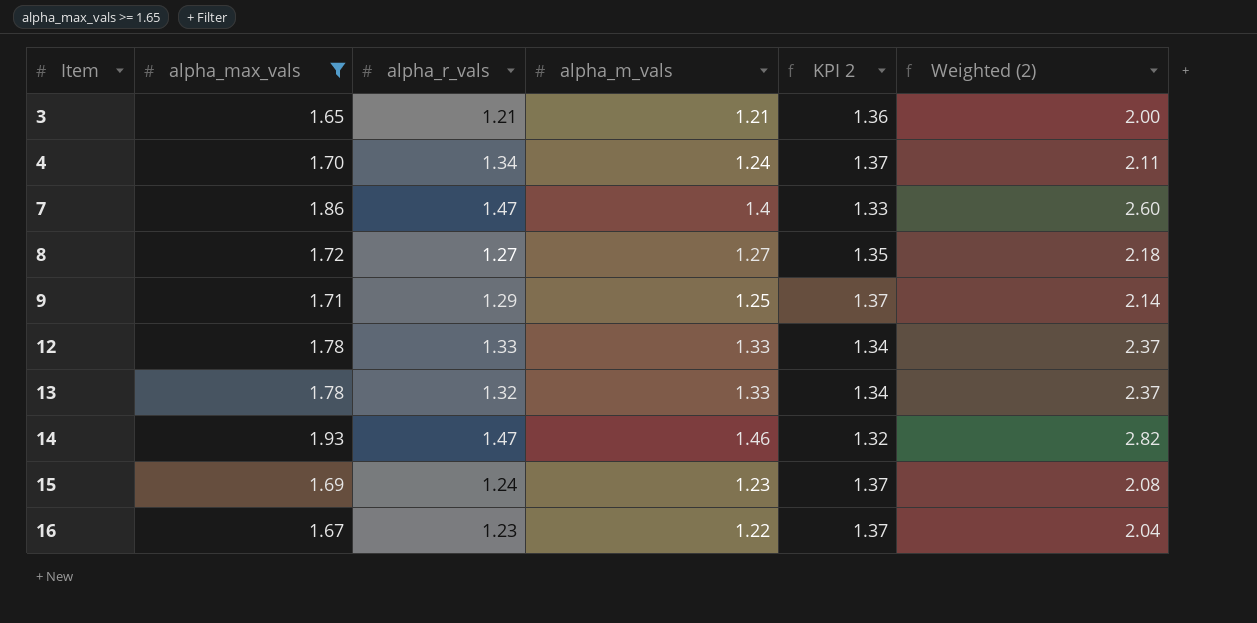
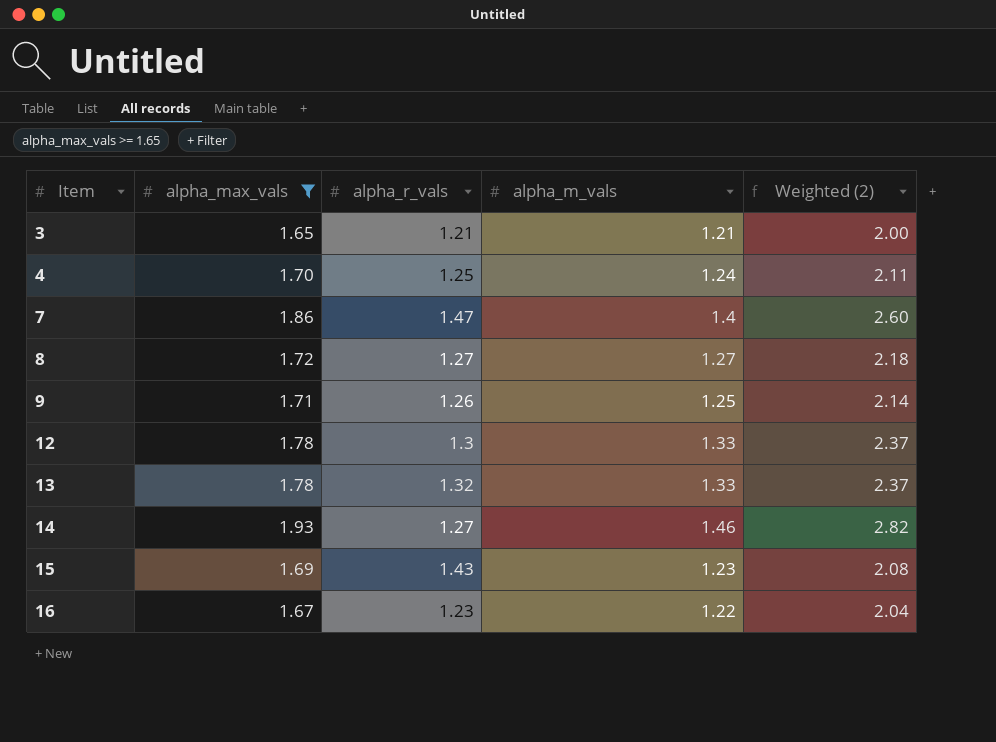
column KPI 2 | formula: [alpha_max_vals] / [alpha_m_vals] -> none
4 | alpha_r_vals: 1.34 -> 1.25
9 | alpha_r_vals: 1.29 -> 1.26
12 | alpha_r_vals: 1.33 -> 1.3
14 | alpha_r_vals: 1.47 -> 1.27
15 | alpha_r_vals: 1.24 -> 1.43

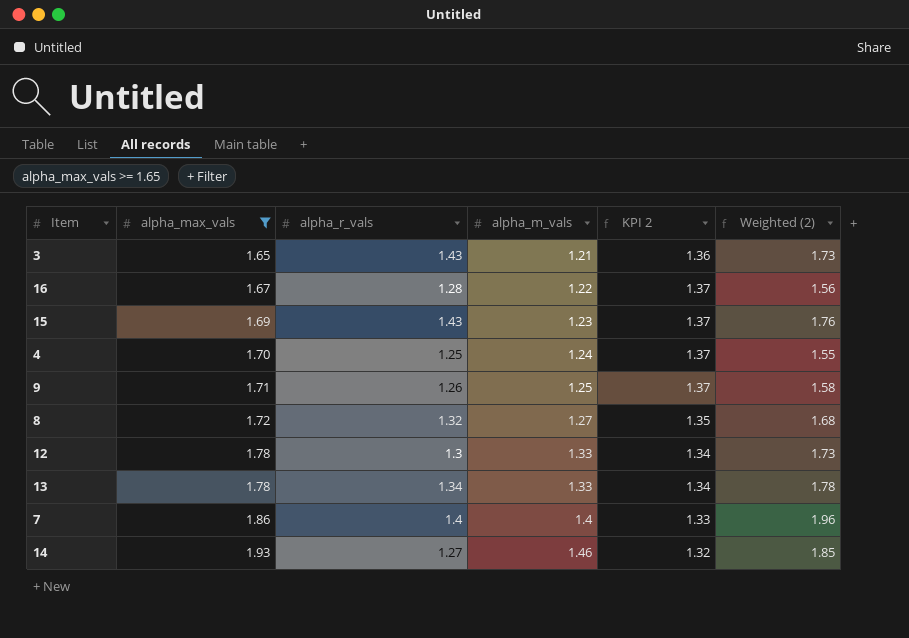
row order: Item ascending -> alpha_max_vals ascending
column KPI 2 | formula: none -> [alpha_max_vals] / [alpha_m_vals]
column Weighted (2) | formula: [alpha_max_vals] * [alpha_m_vals] -> [alpha_r_vals] * [alpha_m_vals]
3 | alpha_r_vals: 1.21 -> 1.43
16 | alpha_r_vals: 1.23 -> 1.28
8 | alpha_r_vals: 1.27 -> 1.32
13 | alpha_r_vals: 1.32 -> 1.34
7 | alpha_r_vals: 1.47 -> 1.4

